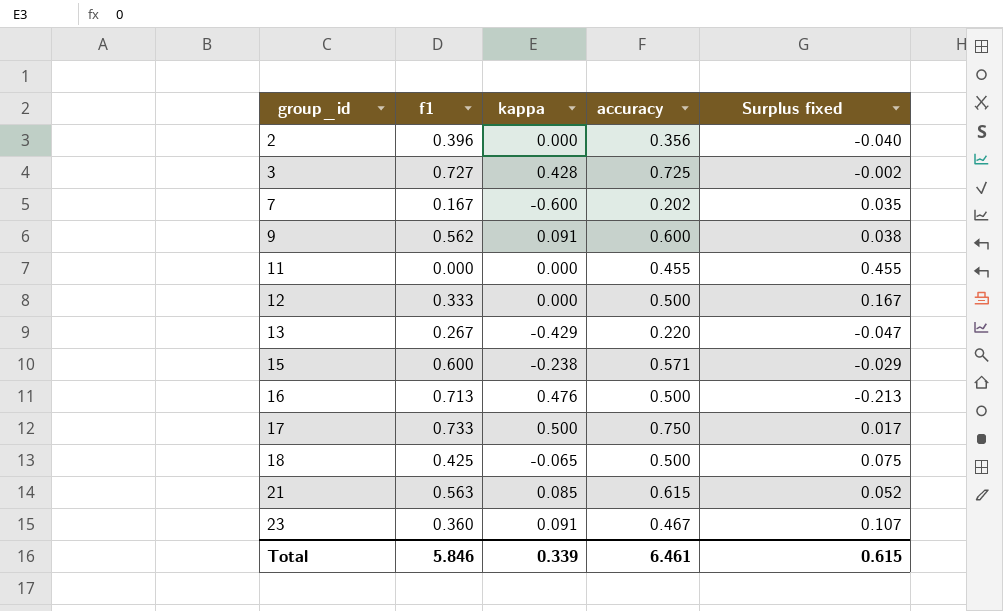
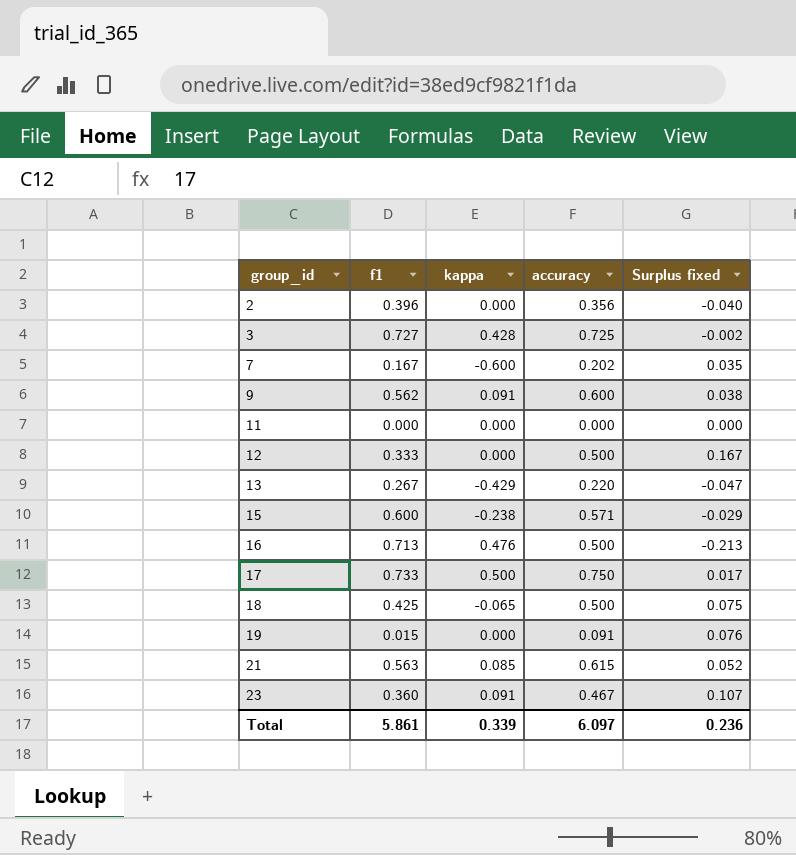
11 | accuracy: 0.455 -> 0.000
11 | Surplus fixed: 0.455 -> 0.000
row 19: none -> 0.015 | 0.000 | 0.091 | 0.076
Total | f1: 5.846 -> 5.861
Total | accuracy: 6.461 -> 6.097
Total | Surplus fixed: 0.615 -> 0.236

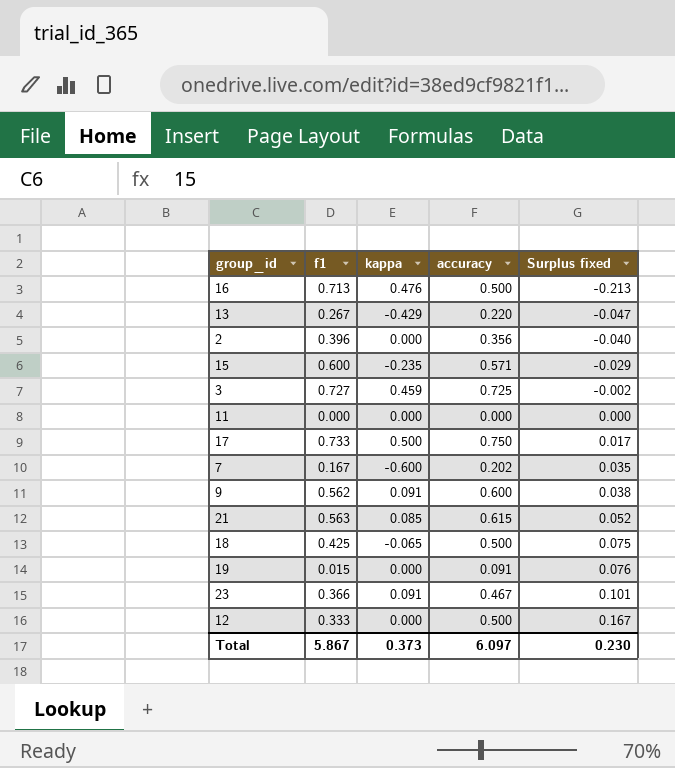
row order: group_id ascending -> Surplus fixed ascending
15 | kappa: -0.238 -> -0.235
3 | kappa: 0.428 -> 0.459
23 | f1: 0.360 -> 0.366
23 | Surplus fixed: 0.107 -> 0.101
Total | f1: 5.861 -> 5.867
Total | kappa: 0.339 -> 0.373
Total | Surplus fixed: 0.236 -> 0.230

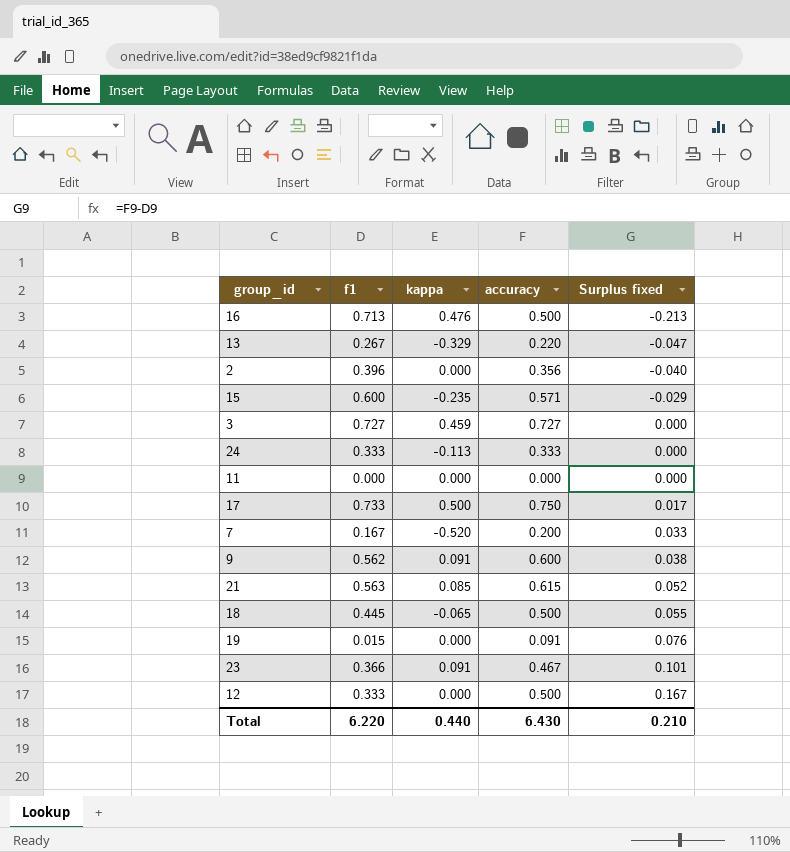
13 | kappa: -0.429 -> -0.329
3 | accuracy: 0.725 -> 0.727
3 | Surplus fixed: -0.002 -> 0.000
row 24: none -> 0.333 | -0.113 | 0.333 | 0.000
7 | kappa: -0.600 -> -0.520
7 | accuracy: 0.202 -> 0.200
7 | Surplus fixed: 0.035 -> 0.033
18 | f1: 0.425 -> 0.445
18 | Surplus fixed: 0.075 -> 0.055
Total | f1: 5.867 -> 6.220
Total | kappa: 0.373 -> 0.440
Total | accuracy: 6.097 -> 6.430
Total | Surplus fixed: 0.230 -> 0.210

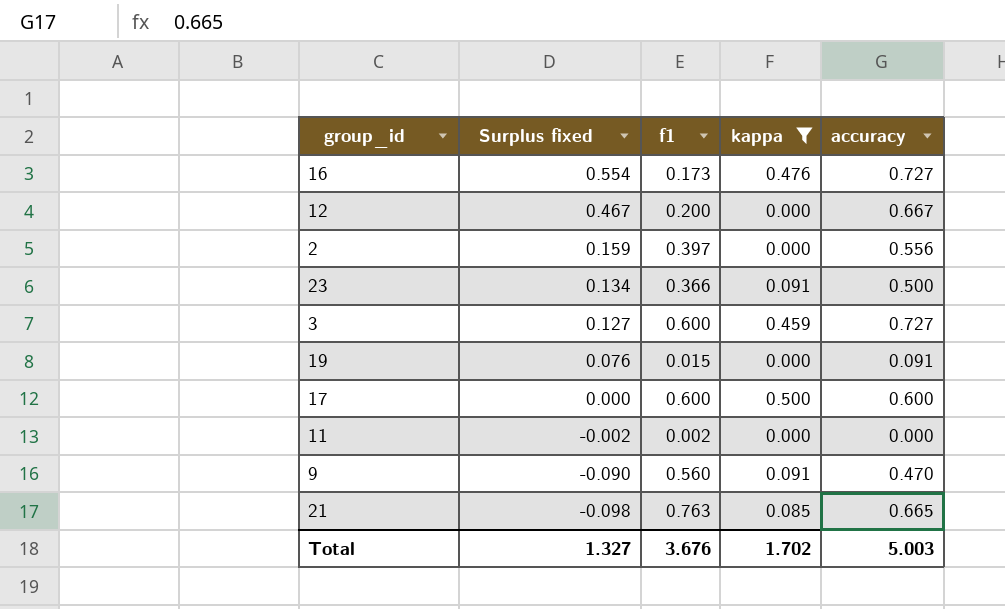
filter: none -> kappa >= 0.000
row order: Surplus fixed ascending -> Surplus fixed descending
column Surplus fixed | position: 5 -> 2
16 | Surplus fixed: -0.213 -> 0.554
16 | f1: 0.713 -> 0.173
16 | accuracy: 0.500 -> 0.727
12 | Surplus fixed: 0.167 -> 0.467
12 | f1: 0.333 -> 0.200
12 | accuracy: 0.500 -> 0.667
2 | Surplus fixed: -0.040 -> 0.159
2 | f1: 0.396 -> 0.397
2 | accuracy: 0.356 -> 0.556
23 | Surplus fixed: 0.101 -> 0.134
23 | accuracy: 0.467 -> 0.500
3 | Surplus fixed: 0.000 -> 0.127
3 | f1: 0.727 -> 0.600
17 | Surplus fixed: 0.017 -> 0.000
17 | f1: 0.733 -> 0.600
17 | accuracy: 0.750 -> 0.600
11 | Surplus fixed: 0.000 -> -0.002
11 | f1: 0.000 -> 0.002
9 | Surplus fixed: 0.038 -> -0.090
9 | f1: 0.562 -> 0.560
9 | accuracy: 0.600 -> 0.470
21 | Surplus fixed: 0.052 -> -0.098
21 | f1: 0.563 -> 0.763
21 | accuracy: 0.615 -> 0.665
Total | Surplus fixed: 0.210 -> 1.327
Total | f1: 6.220 -> 3.676
Total | kappa: 0.440 -> 1.702
Total | accuracy: 6.430 -> 5.003

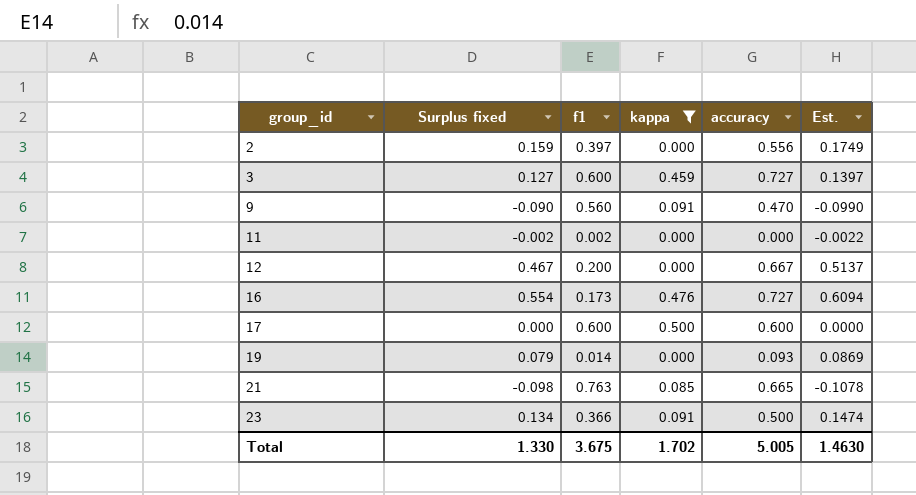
row order: Surplus fixed descending -> group_id ascending
column Est. | formula: none -> [Surplus fixed] * 1.1
19 | Surplus fixed: 0.076 -> 0.079
19 | f1: 0.015 -> 0.014
19 | accuracy: 0.091 -> 0.093
Total | Surplus fixed: 1.327 -> 1.330
Total | f1: 3.676 -> 3.675
Total | accuracy: 5.003 -> 5.005

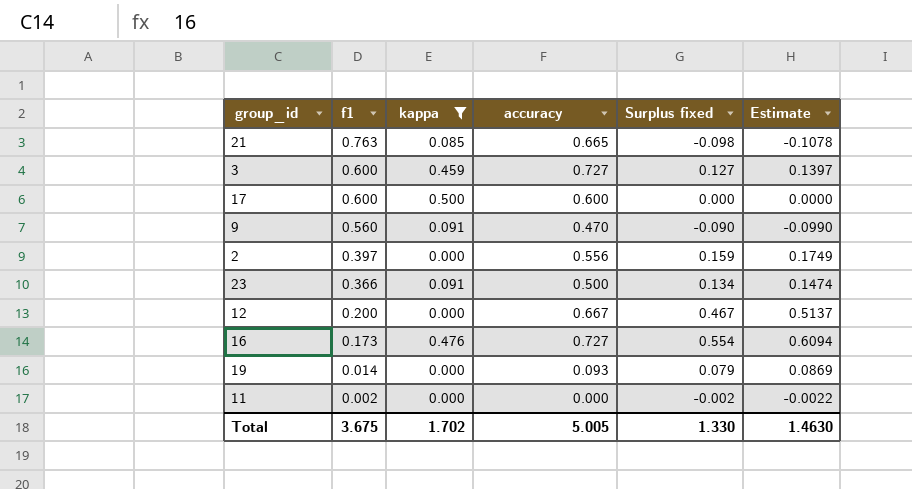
row order: group_id ascending -> f1 descending
column Surplus fixed | position: 2 -> 5
column name: Est. -> Estimate

